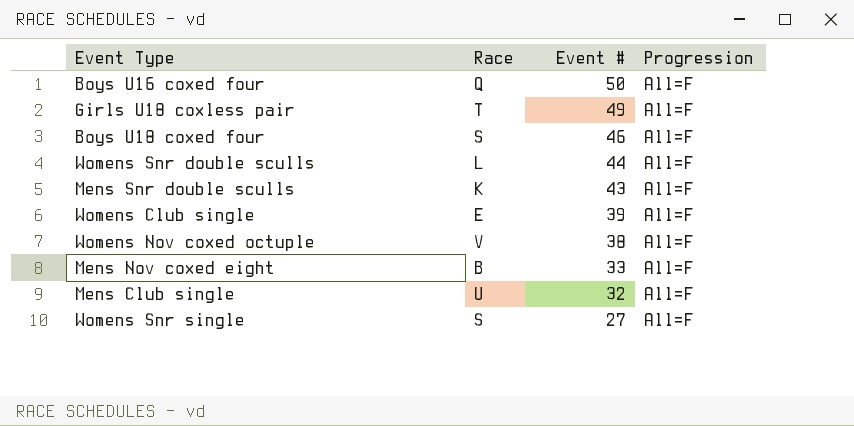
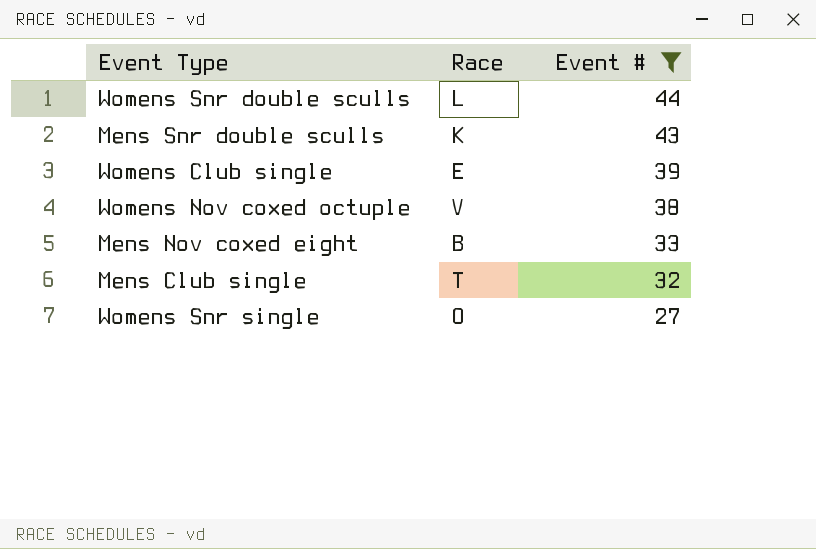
filter: none -> Event # <= 44
column Progression | position: 4 -> none
Mens Club single | Race: U -> T
Womens Snr single | Race: S -> O

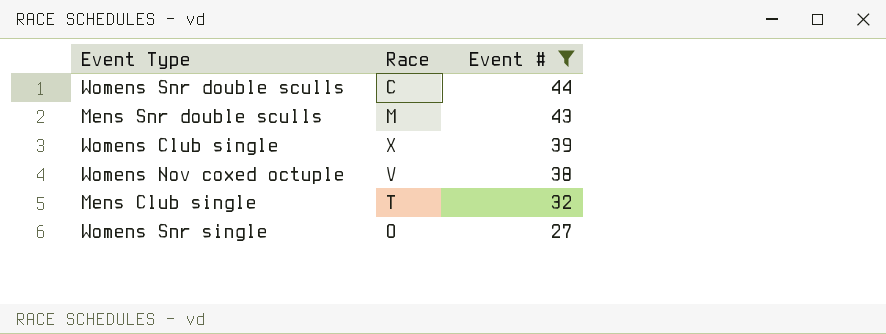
row Mens Nov coxed eight: B | 33 -> none
Womens Snr double sculls | Race: L -> C
Mens Snr double sculls | Race: K -> M
Womens Club single | Race: E -> X

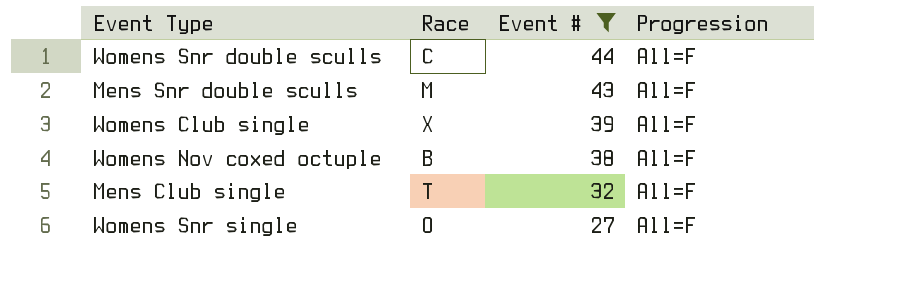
column Progression | position: none -> 4
Womens Nov coxed octuple | Race: V -> B

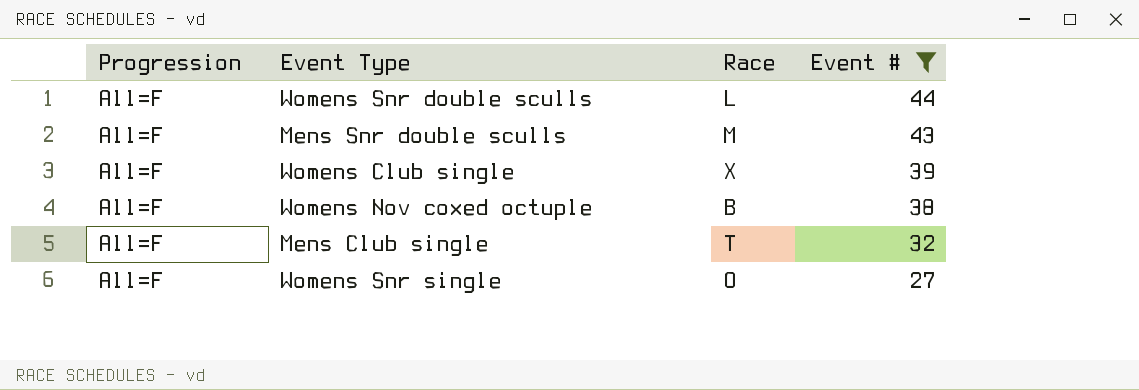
column Progression | position: 4 -> 1
Womens Snr double sculls | Race: C -> L

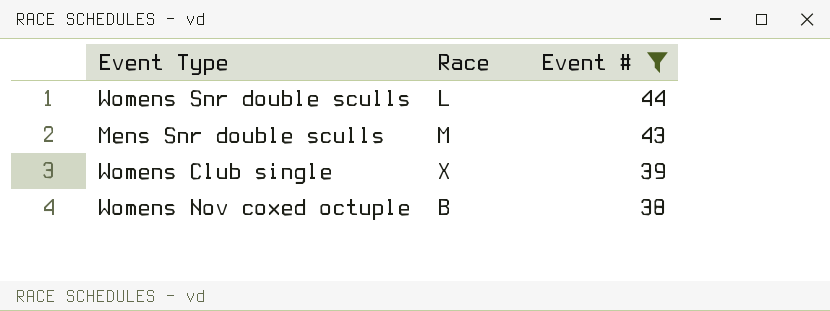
column Progression | position: 1 -> none
row Mens Club single: All=F | T | 32 -> none
row Womens Snr single: All=F | O | 27 -> none

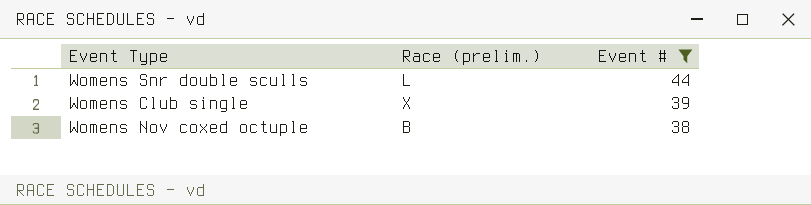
column name: Race -> Race (prelim.)
row Mens Snr double sculls: M | 43 -> none

